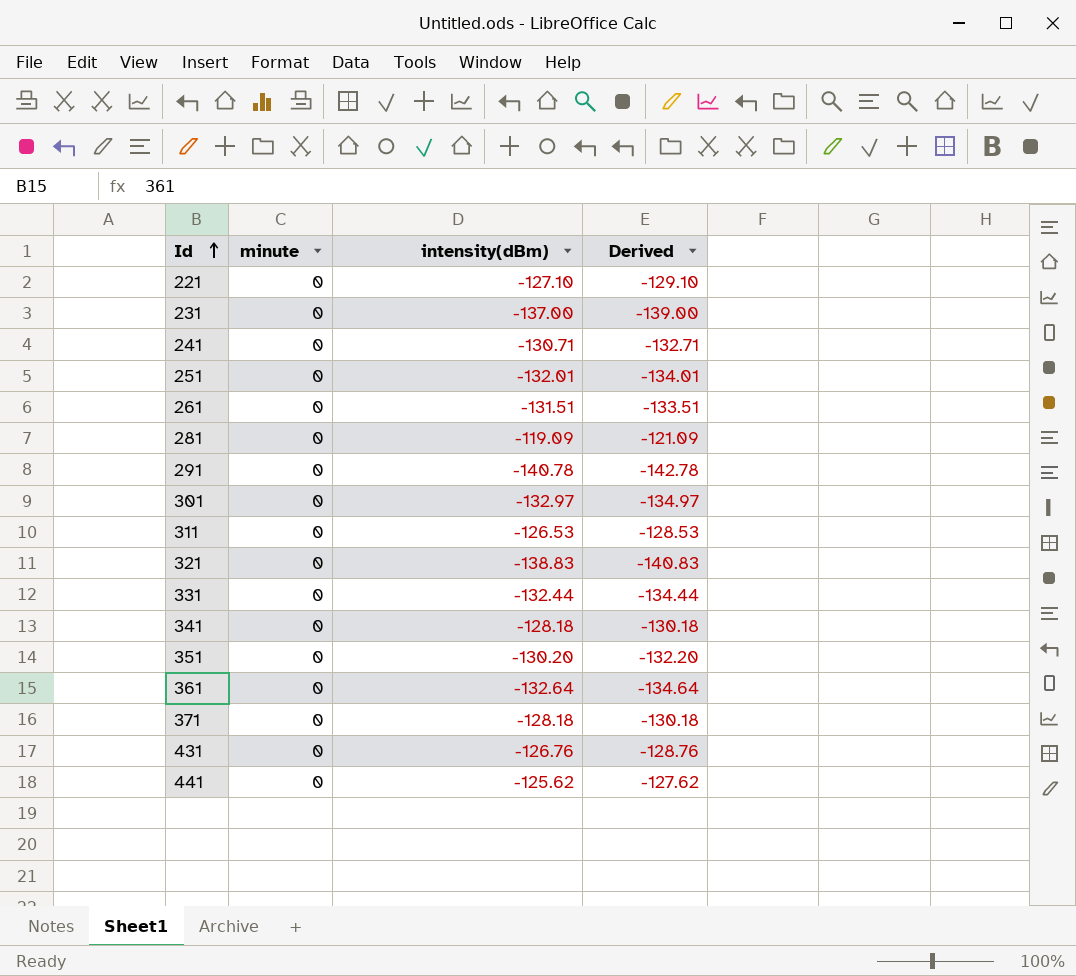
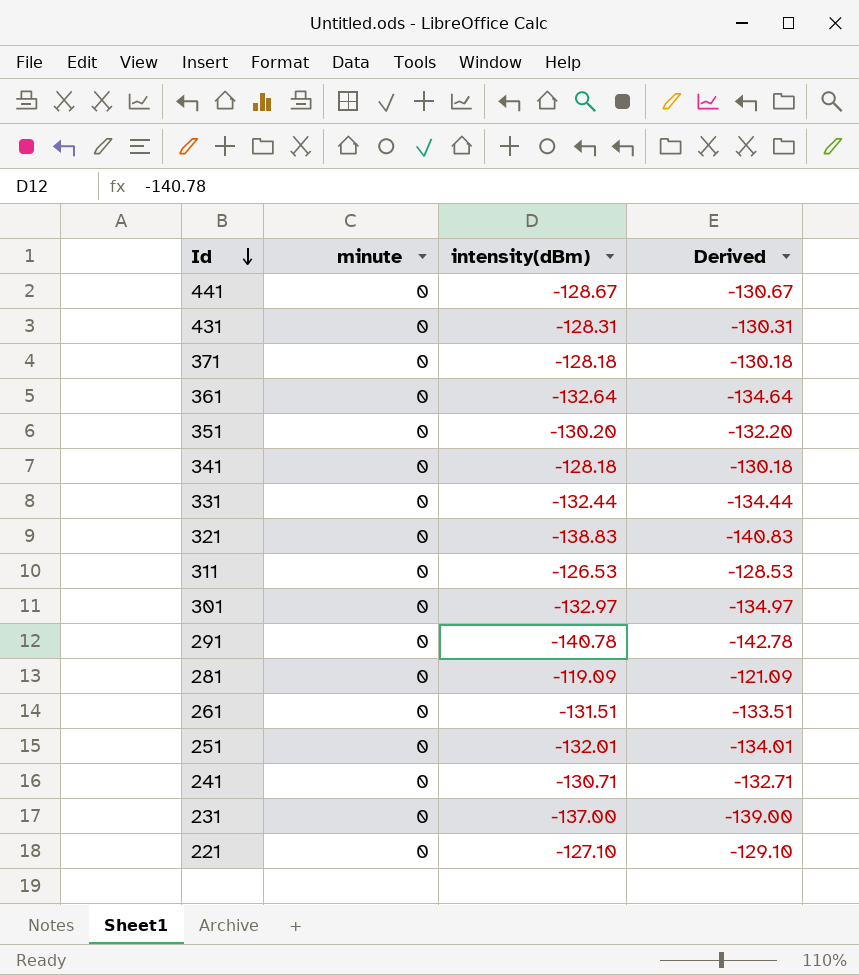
row order: Id ascending -> Id descending
441 | intensity(dBm): -125.62 -> -128.67
441 | Derived: -127.62 -> -130.67
431 | intensity(dBm): -126.76 -> -128.31
431 | Derived: -128.76 -> -130.31

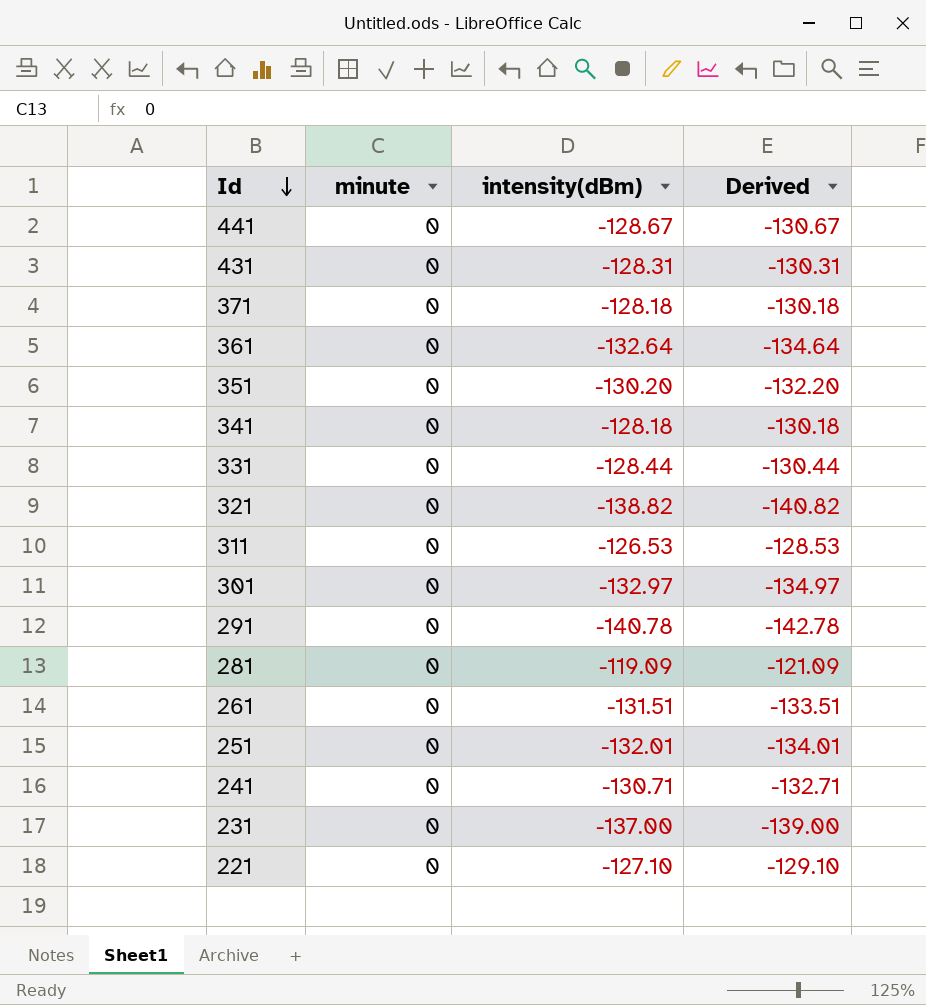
331 | intensity(dBm): -132.44 -> -128.44
331 | Derived: -134.44 -> -130.44
321 | intensity(dBm): -138.83 -> -138.82
321 | Derived: -140.83 -> -140.82

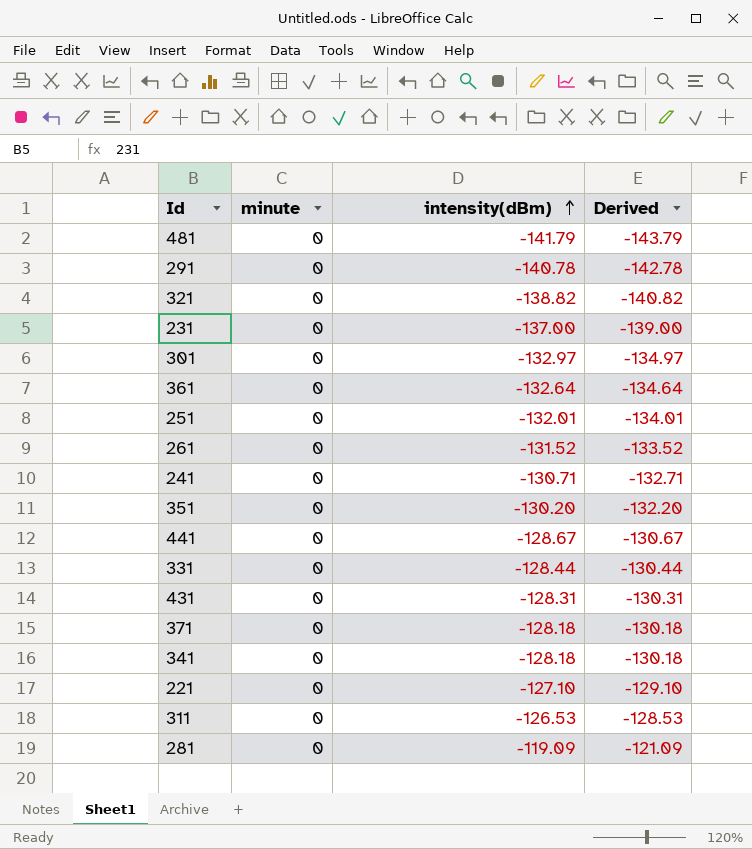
row order: Id descending -> intensity(dBm) ascending
row 481: none -> 0 | -141.79 | -143.79
261 | intensity(dBm): -131.51 -> -131.52
261 | Derived: -133.51 -> -133.52

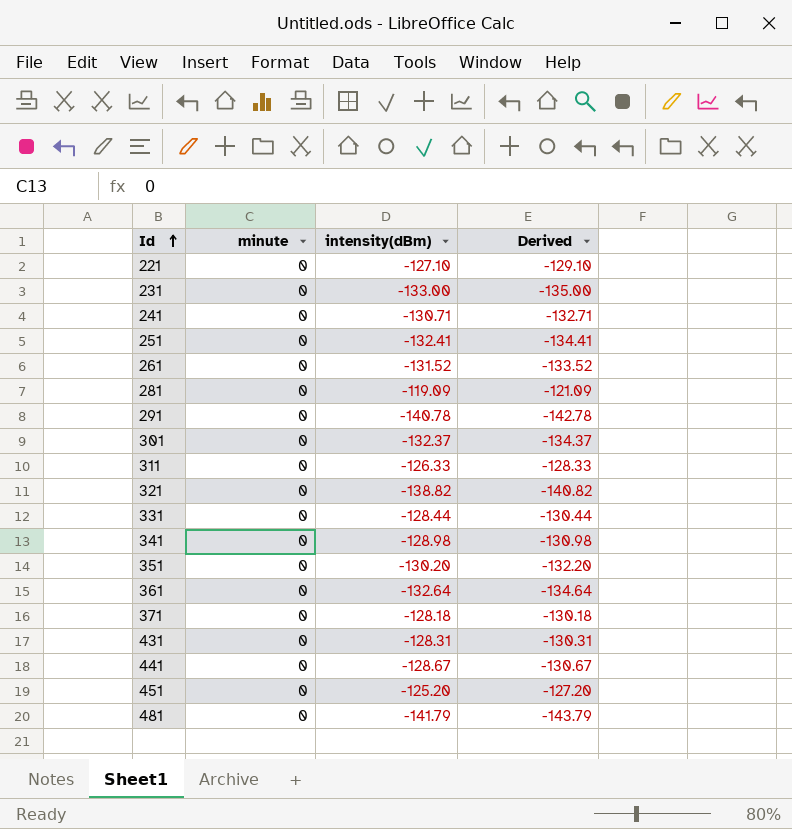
row order: intensity(dBm) ascending -> Id ascending
231 | intensity(dBm): -137.00 -> -133.00
231 | Derived: -139.00 -> -135.00
251 | intensity(dBm): -132.01 -> -132.41
251 | Derived: -134.01 -> -134.41
301 | intensity(dBm): -132.97 -> -132.37
301 | Derived: -134.97 -> -134.37
311 | intensity(dBm): -126.53 -> -126.33
311 | Derived: -128.53 -> -128.33
341 | intensity(dBm): -128.18 -> -128.98
341 | Derived: -130.18 -> -130.98
row 451: none -> 0 | -125.20 | -127.20

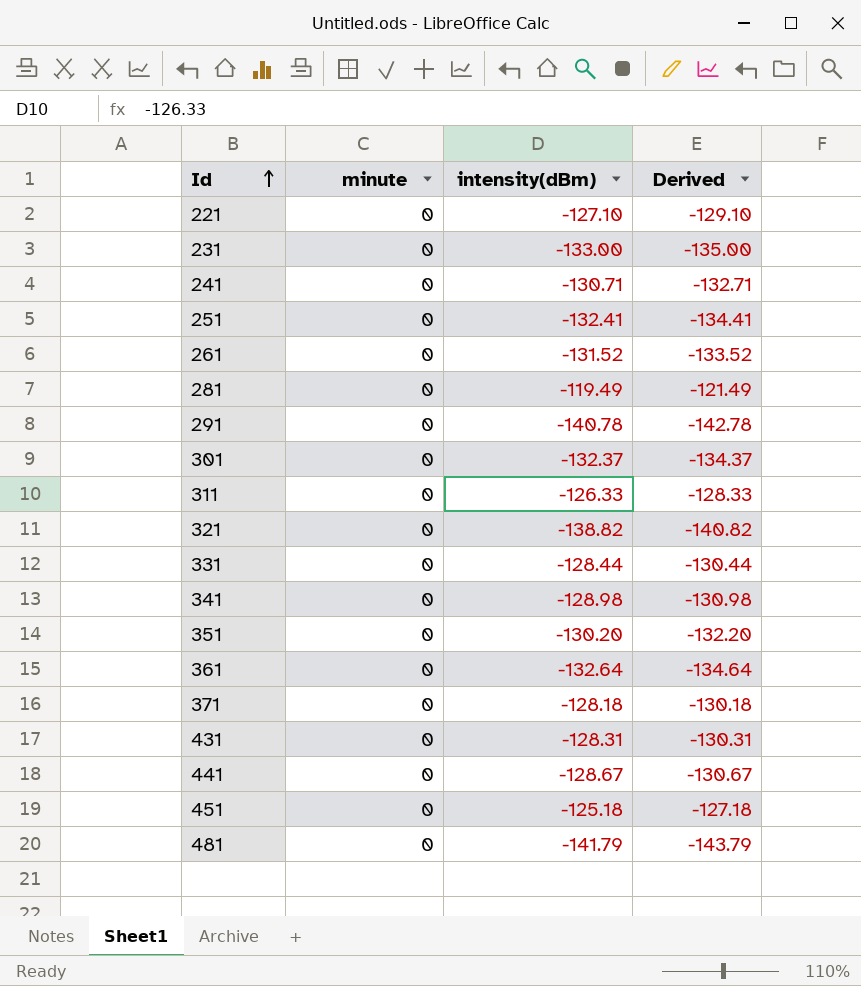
281 | intensity(dBm): -119.09 -> -119.49
281 | Derived: -121.09 -> -121.49
451 | intensity(dBm): -125.20 -> -125.18
451 | Derived: -127.20 -> -127.18

